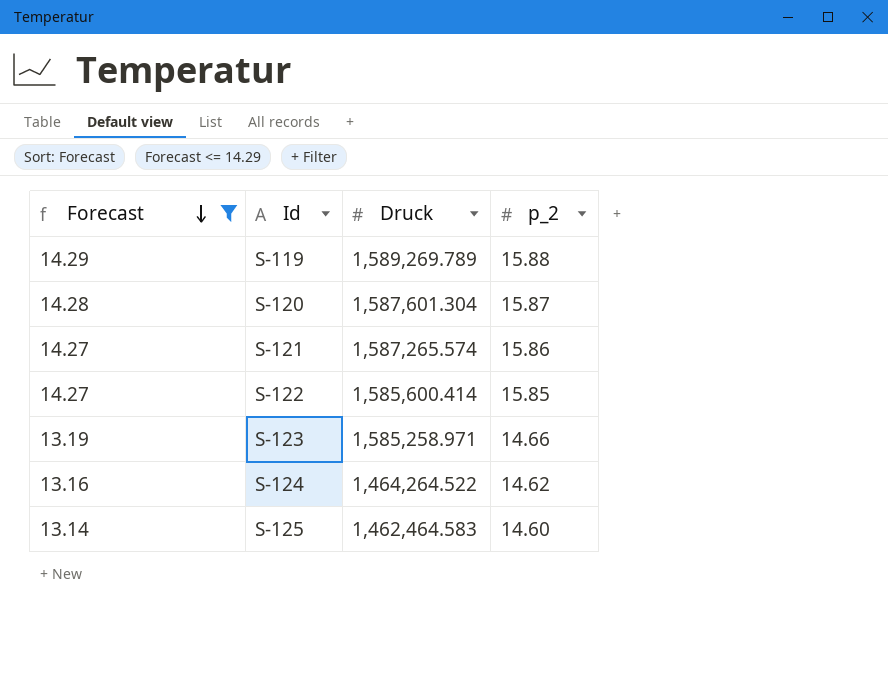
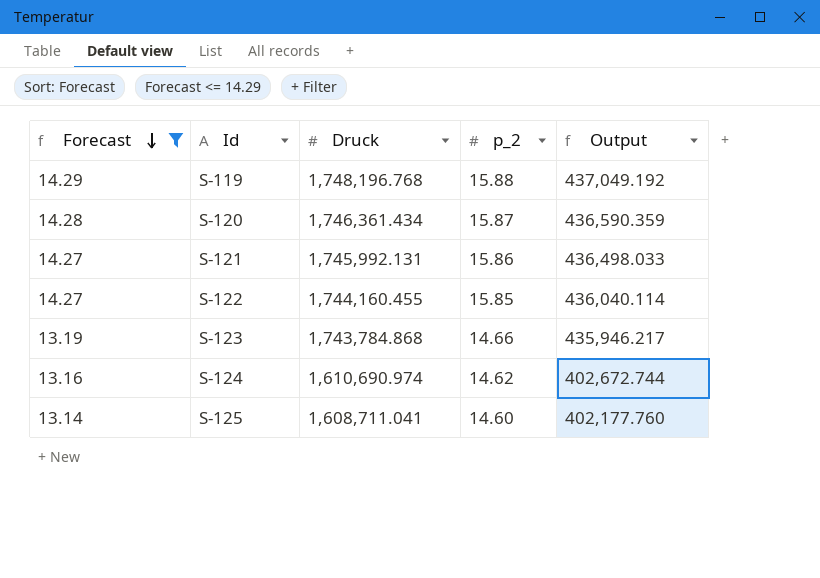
column Output | formula: none -> [Druck] * 0.25
S-119 | Druck: 1,589,269.789 -> 1,748,196.768
S-120 | Druck: 1,587,601.304 -> 1,746,361.434
S-121 | Druck: 1,587,265.574 -> 1,745,992.131
S-122 | Druck: 1,585,600.414 -> 1,744,160.455
S-123 | Druck: 1,585,258.971 -> 1,743,784.868
S-124 | Druck: 1,464,264.522 -> 1,610,690.974
S-125 | Druck: 1,462,464.583 -> 1,608,711.041

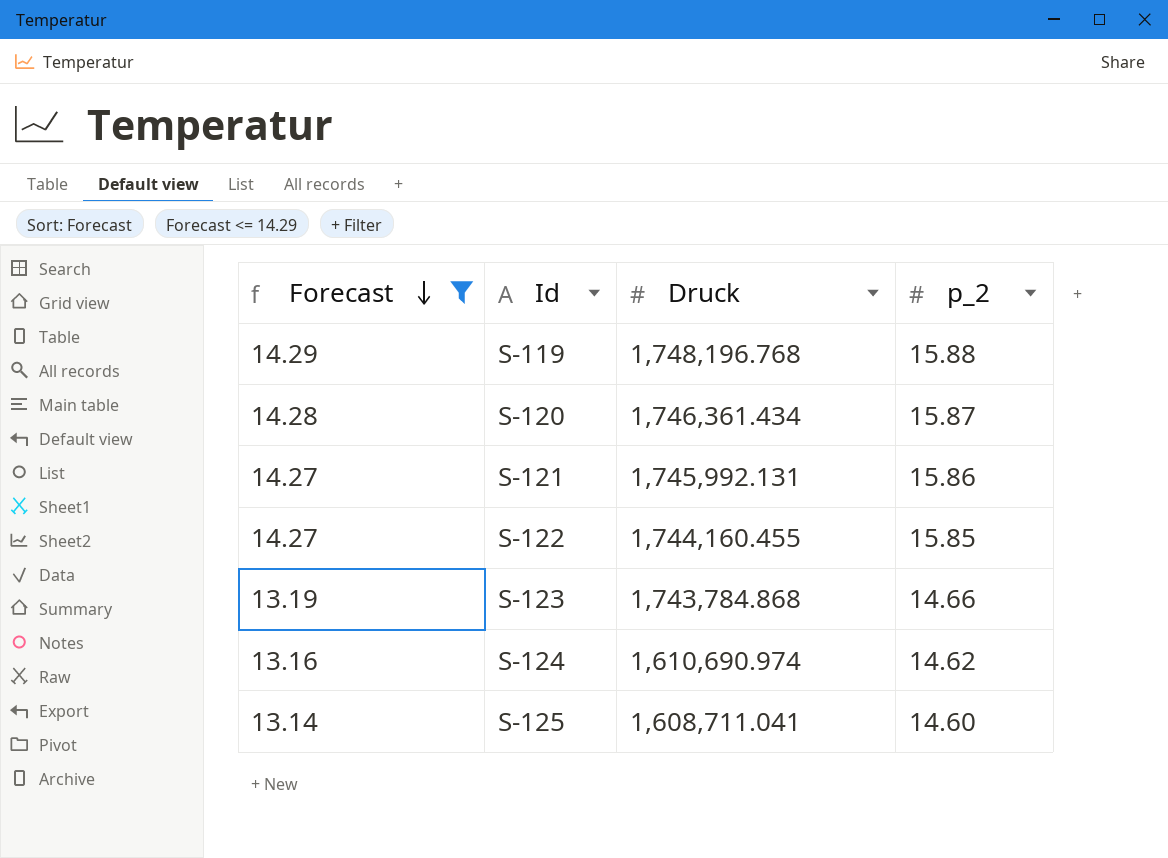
column Output | formula: [Druck] * 0.25 -> none

